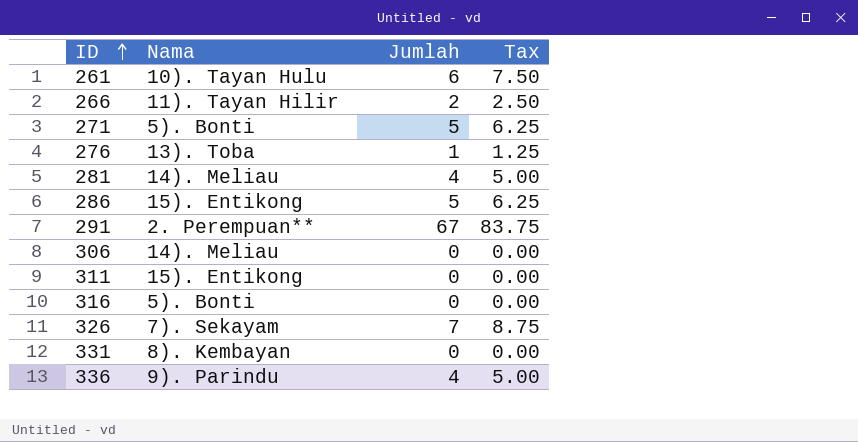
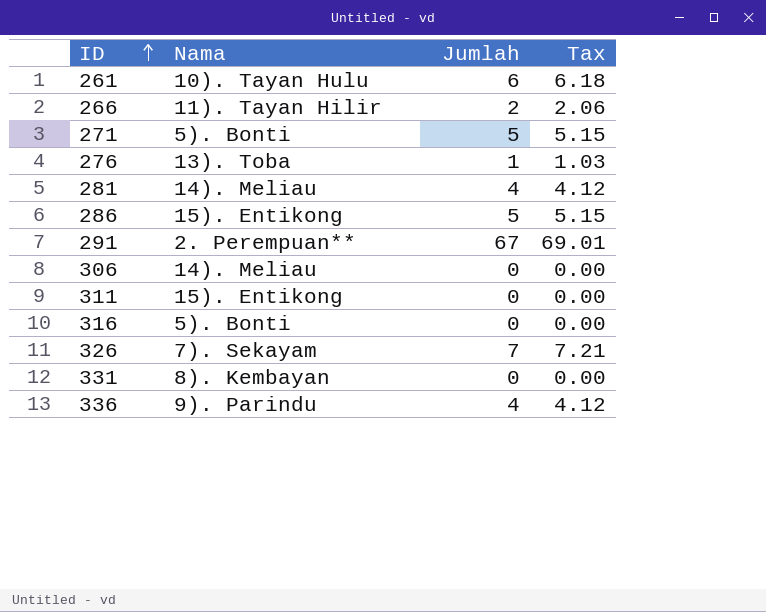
column Tax | formula: [Jumlah] * 1.25 -> [Jumlah] * 1.03

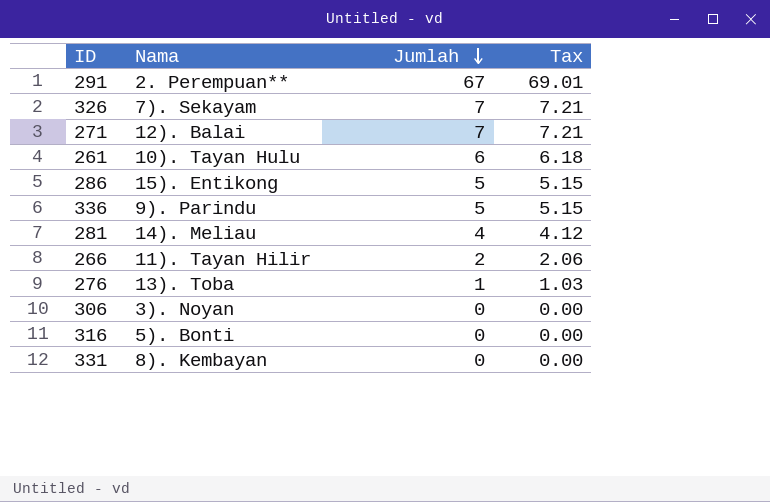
row order: ID ascending -> Jumlah descending
row 311: 15). Entikong | 0 | 0.00 -> none
271 | Nama: 5). Bonti -> 12). Balai
271 | Jumlah: 5 -> 7
271 | Tax: 5.15 -> 7.21
336 | Jumlah: 4 -> 5
336 | Tax: 4.12 -> 5.15
306 | Nama: 14). Meliau -> 3). Noyan

